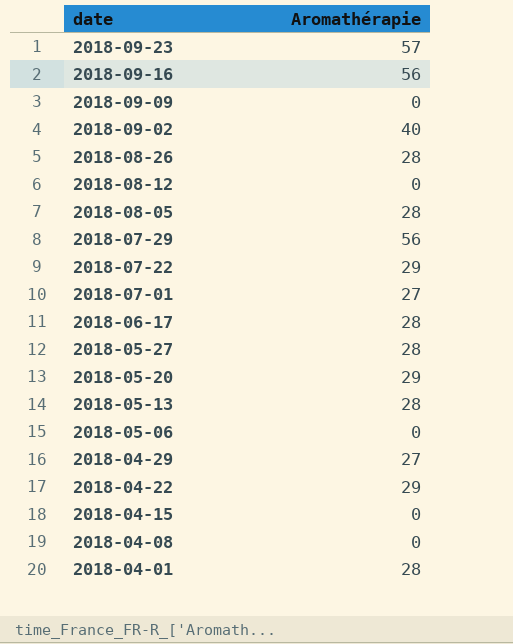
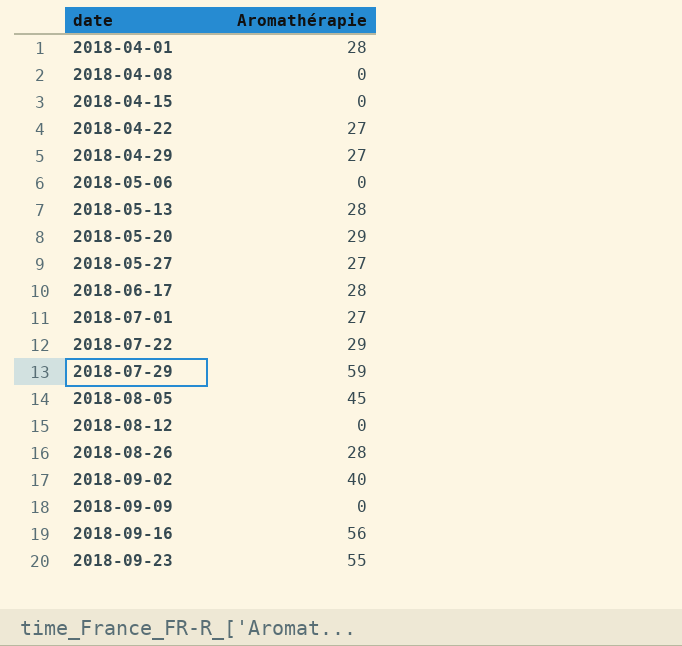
row order: date descending -> date ascending
2018-04-22 | Aromathérapie: 29 -> 27
2018-05-27 | Aromathérapie: 28 -> 27
2018-07-29 | Aromathérapie: 56 -> 59
2018-08-05 | Aromathérapie: 28 -> 45
2018-09-23 | Aromathérapie: 57 -> 55

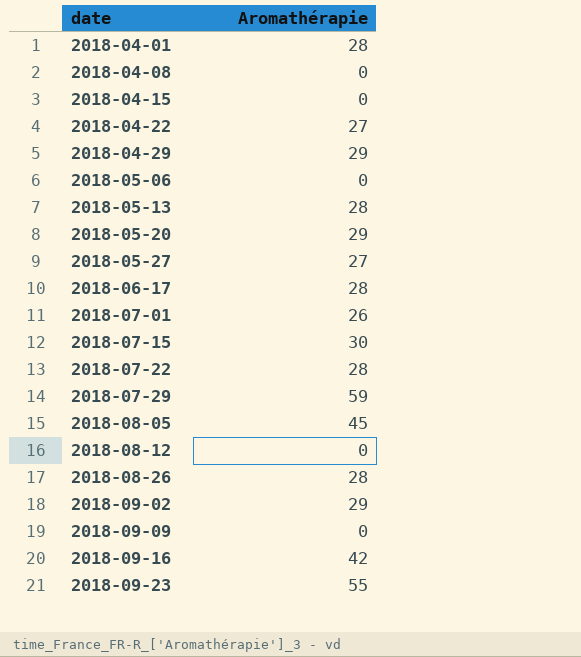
2018-04-29 | Aromathérapie: 27 -> 29
2018-07-01 | Aromathérapie: 27 -> 26
row 2018-07-15: none -> 30
2018-07-22 | Aromathérapie: 29 -> 28
2018-09-02 | Aromathérapie: 40 -> 29
2018-09-16 | Aromathérapie: 56 -> 42

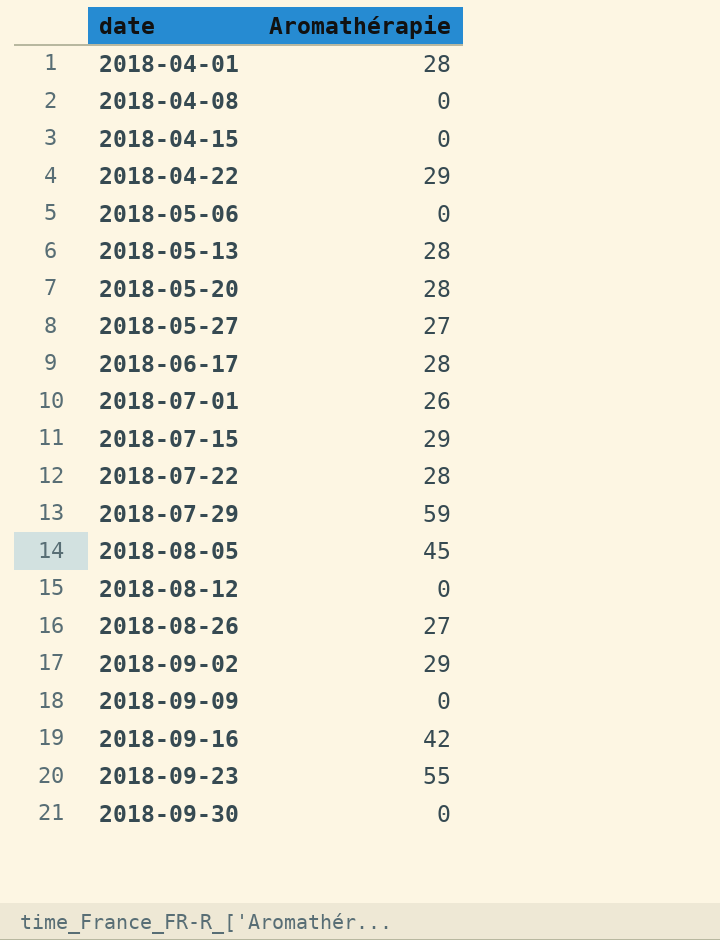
row 2018-04-29: 29 -> none
2018-04-22 | Aromathérapie: 27 -> 29
2018-05-20 | Aromathérapie: 29 -> 28
2018-07-15 | Aromathérapie: 30 -> 29
2018-08-26 | Aromathérapie: 28 -> 27
row 2018-09-30: none -> 0

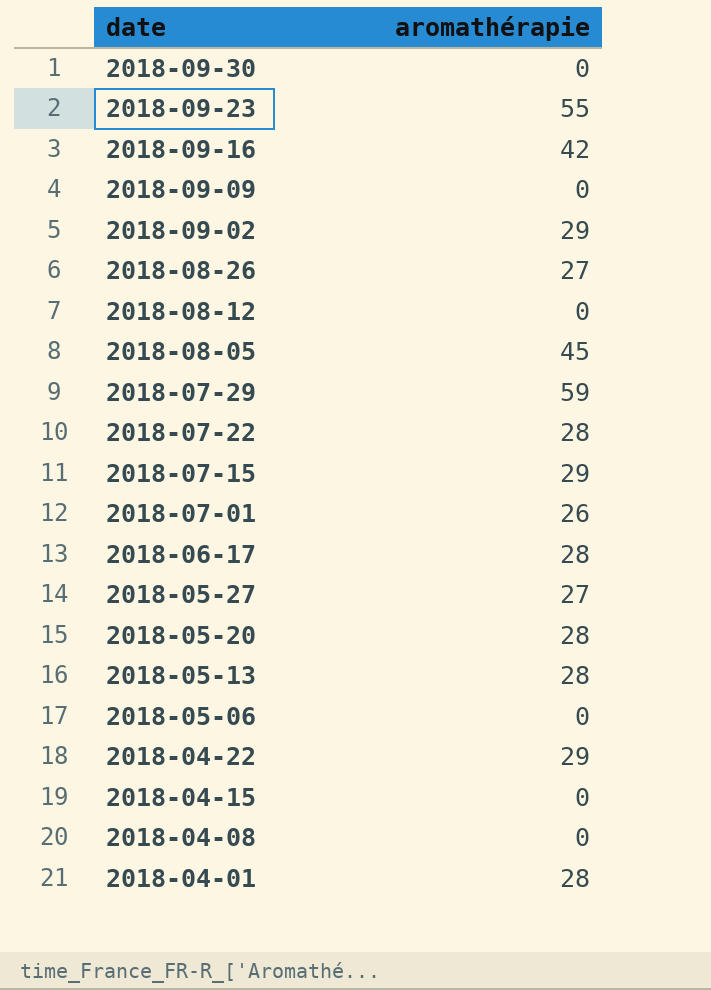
row order: date ascending -> date descending
column name: Aromathérapie -> aromathérapie

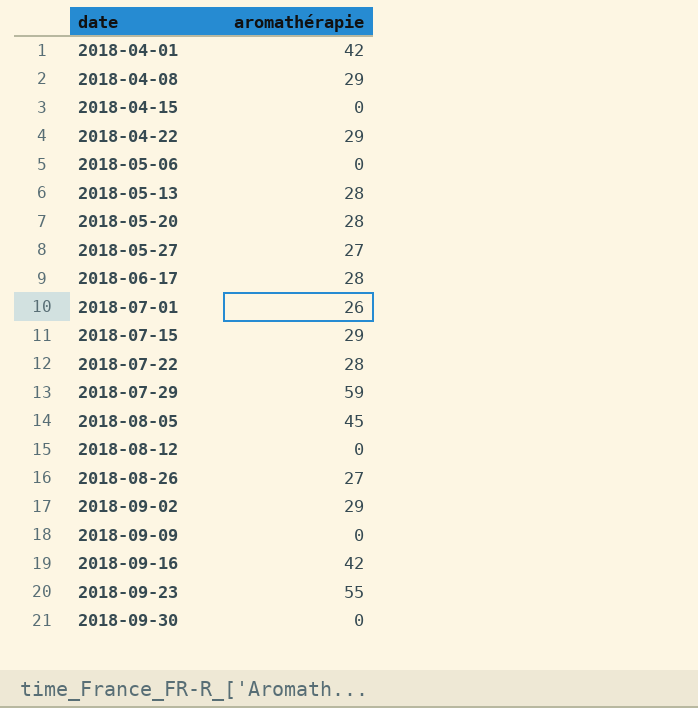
row order: date descending -> date ascending
2018-04-01 | aromathérapie: 28 -> 42
2018-04-08 | aromathérapie: 0 -> 29

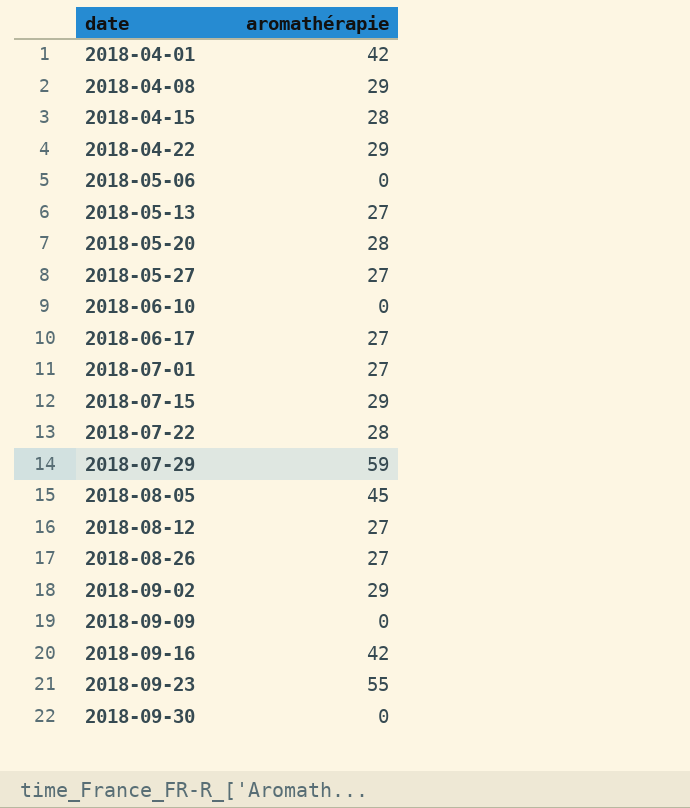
2018-04-15 | aromathérapie: 0 -> 28
2018-05-13 | aromathérapie: 28 -> 27
row 2018-06-10: none -> 0
2018-06-17 | aromathérapie: 28 -> 27
2018-07-01 | aromathérapie: 26 -> 27
2018-08-12 | aromathérapie: 0 -> 27

